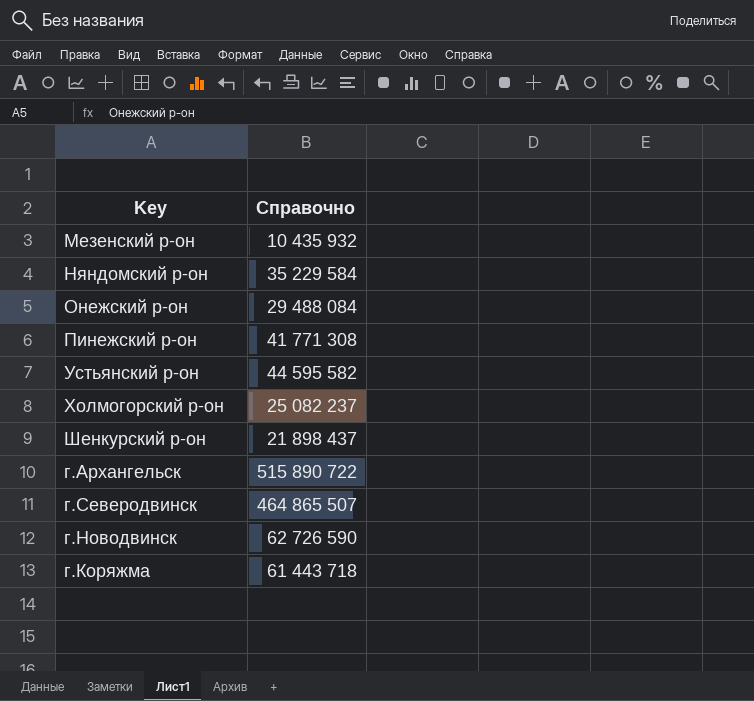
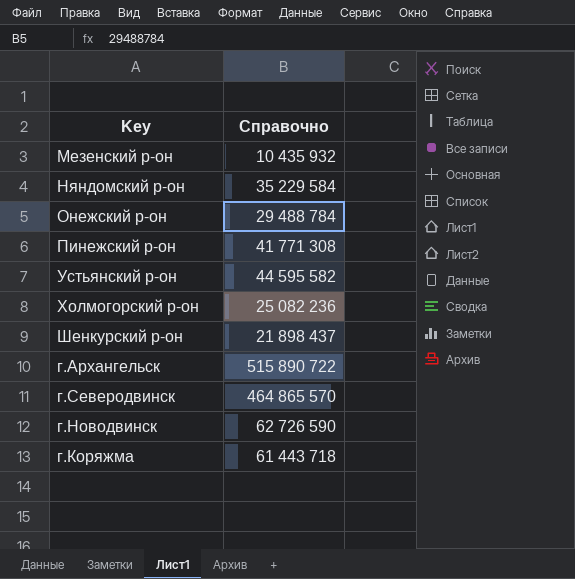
Онежский р-он | Справочно: 29 488 084 -> 29 488 784
Холмогорский р-он | Справочно: 25 082 237 -> 25 082 236
г.Северодвинск | Справочно: 464 865 507 -> 464 865 570

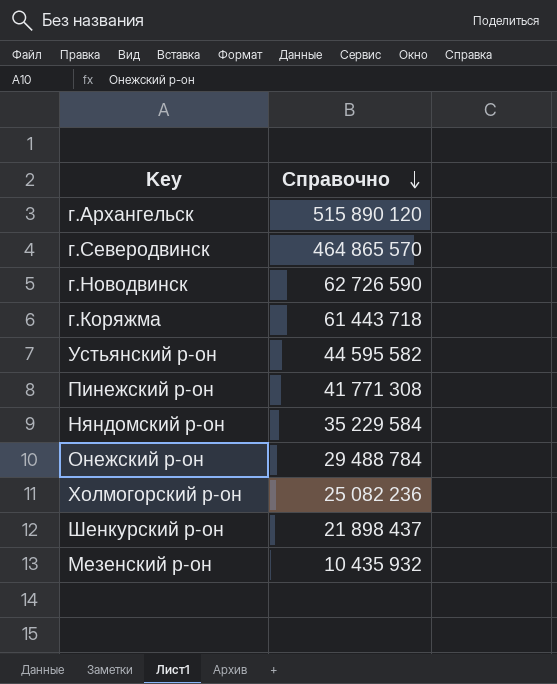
row order: none -> Справочно descending
г.Архангельск | Справочно: 515 890 722 -> 515 890 120

